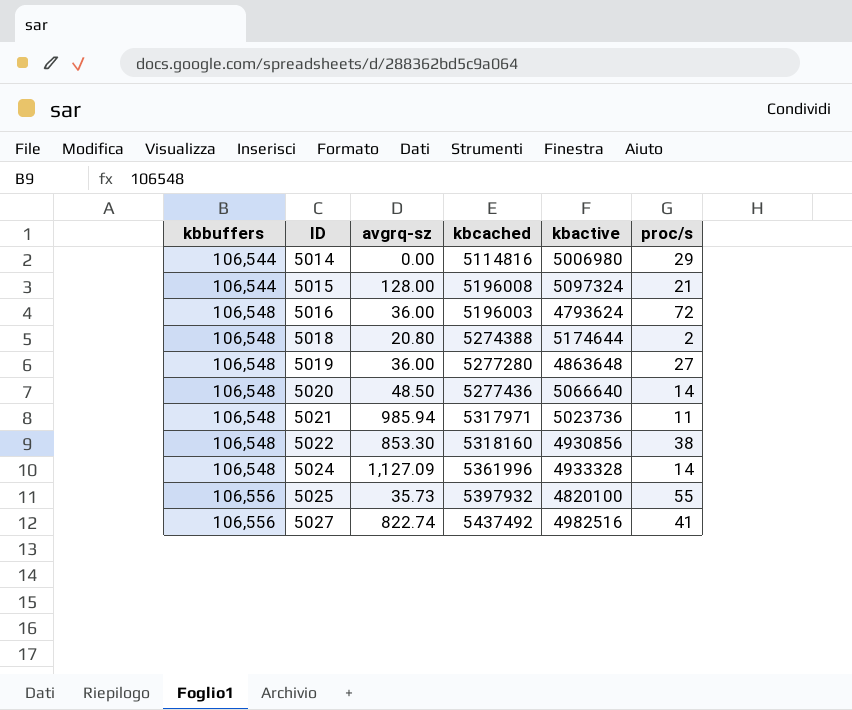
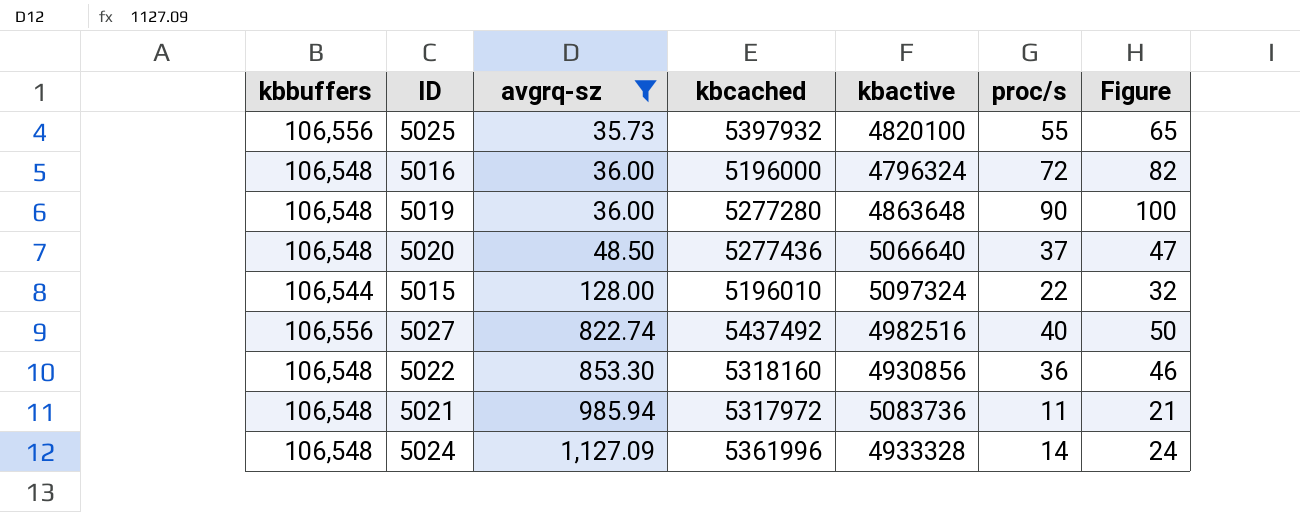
filter: none -> avgrq-sz >= 35.73
row order: kbbuffers ascending -> avgrq-sz ascending
column Figure | formula: none -> [proc/s] + 10
5016 | kbcached: 5196003 -> 5196000
5016 | kbactive: 4793624 -> 4796324
5019 | proc/s: 27 -> 90
5020 | proc/s: 14 -> 37
5015 | kbcached: 5196008 -> 5196010
5015 | proc/s: 21 -> 22
5027 | proc/s: 41 -> 40
5022 | proc/s: 38 -> 36
5021 | kbcached: 5317971 -> 5317972
5021 | kbactive: 5023736 -> 5083736

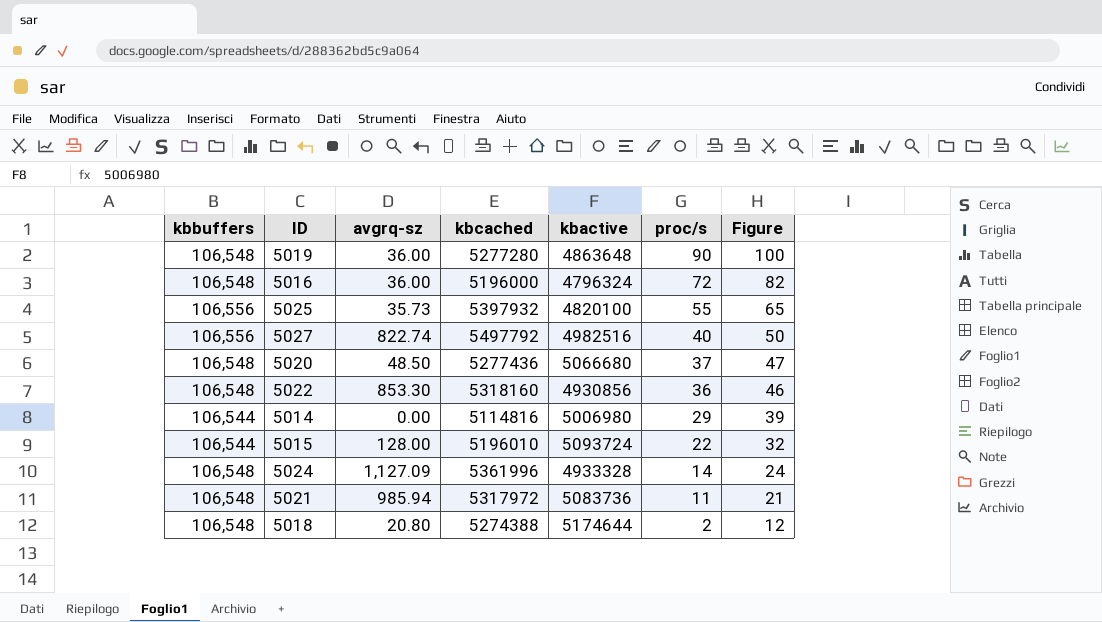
filter: avgrq-sz >= 35.73 -> none
row order: avgrq-sz ascending -> proc/s descending
5027 | kbcached: 5437492 -> 5497792
5020 | kbactive: 5066640 -> 5066680
5015 | kbactive: 5097324 -> 5093724

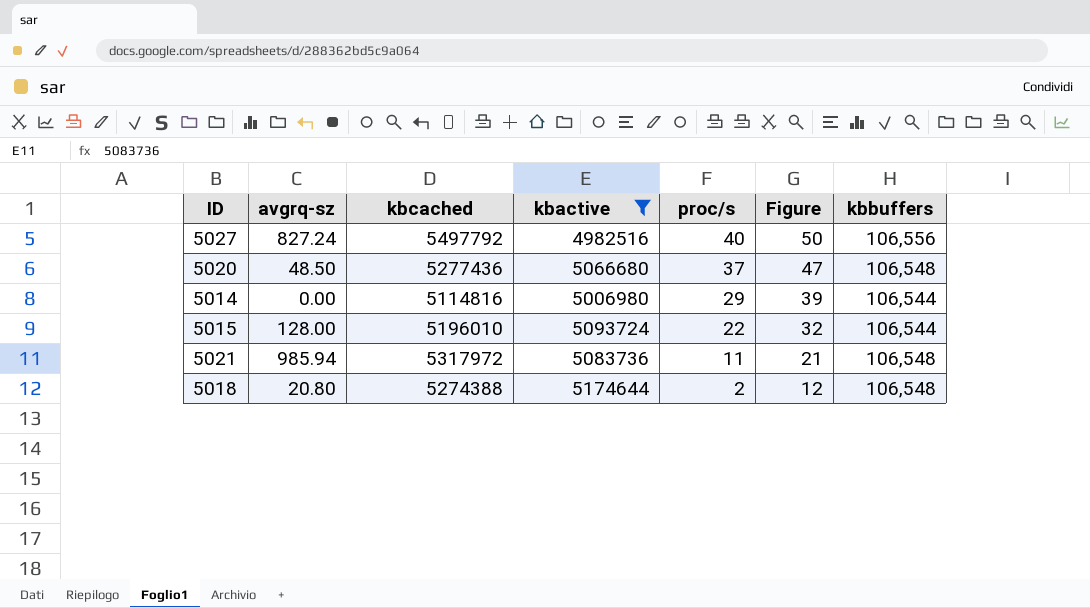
filter: none -> kbactive >= 4982516
column kbbuffers | position: 1 -> 7
5027 | avgrq-sz: 822.74 -> 827.24

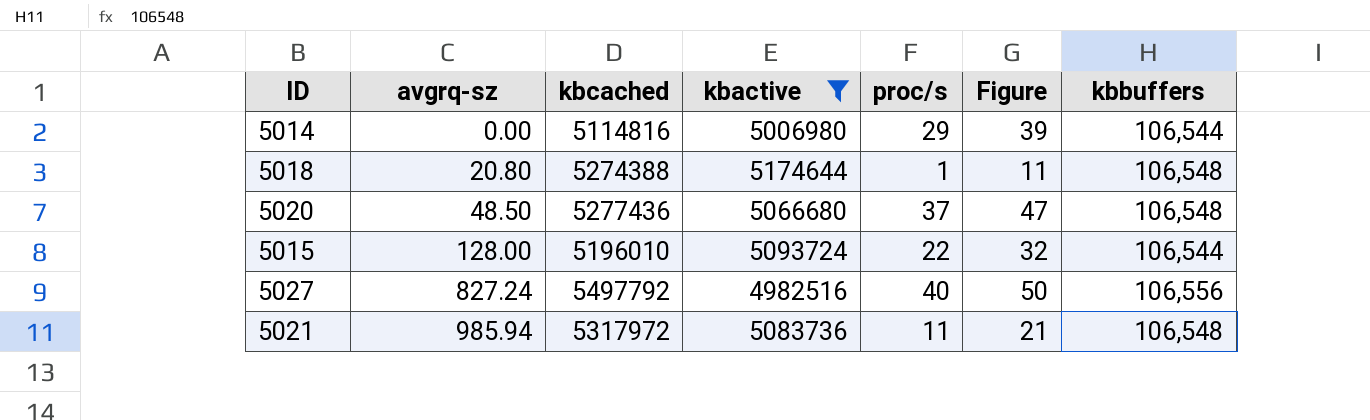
row order: proc/s descending -> avgrq-sz ascending
5018 | proc/s: 2 -> 1
5018 | Figure: 12 -> 11

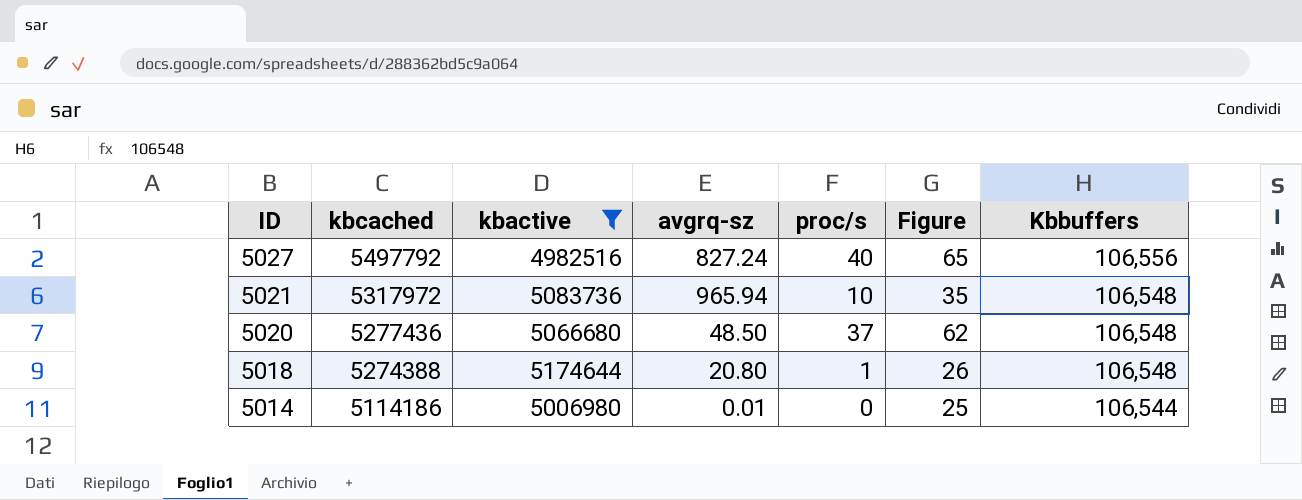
row order: avgrq-sz ascending -> ID descending
column avgrq-sz | position: 2 -> 4
column Figure | formula: [proc/s] + 10 -> [proc/s] + 25
column name: kbbuffers -> Kbbuffers
row 5015: 128.00 | 5196010 | 5093724 | 22 | 32 | 106,544 -> none
5021 | avgrq-sz: 985.94 -> 965.94
5021 | proc/s: 11 -> 10
5014 | kbcached: 5114816 -> 5114186
5014 | avgrq-sz: 0.00 -> 0.01
5014 | proc/s: 29 -> 0

